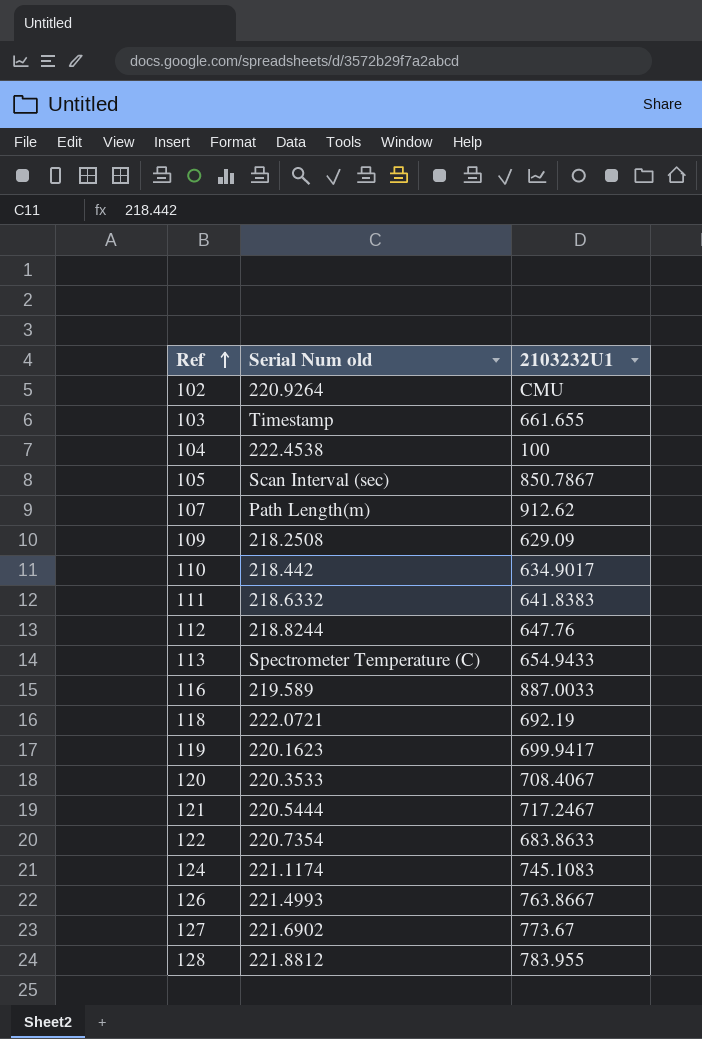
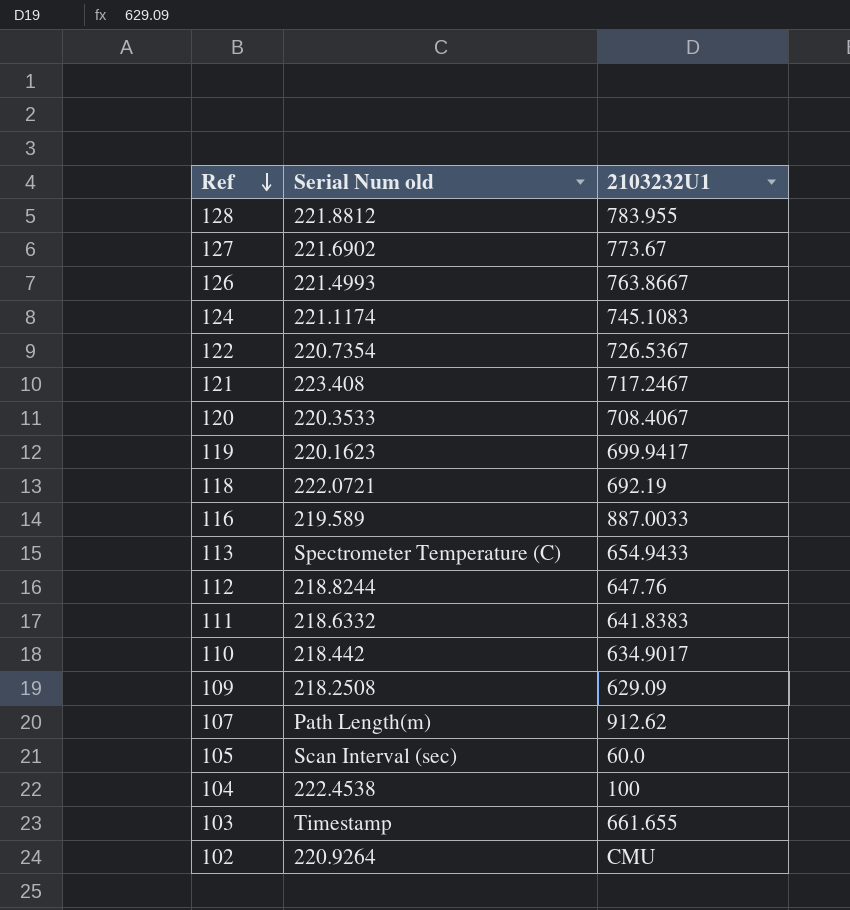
row order: Ref ascending -> Ref descending
122 | 2103232U1: 683.8633 -> 726.5367
121 | Serial Num old: 220.5444 -> 223.408
105 | 2103232U1: 850.7867 -> 60.0

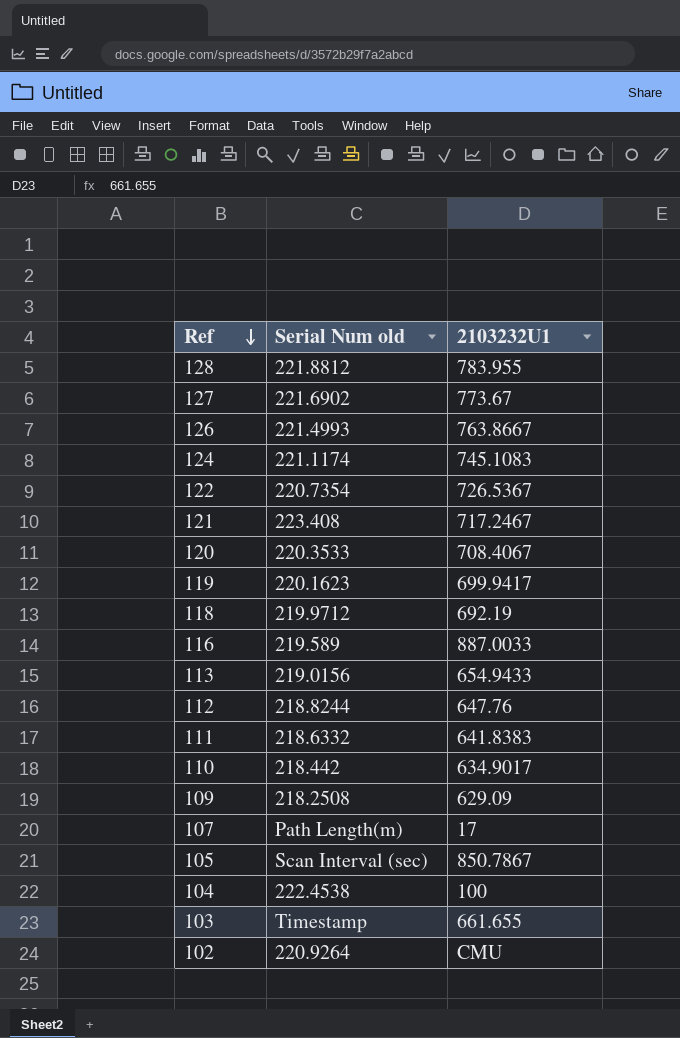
118 | Serial Num old: 222.0721 -> 219.9712
113 | Serial Num old: Spectrometer Temperature (C) -> 219.0156
107 | 2103232U1: 912.62 -> 17
105 | 2103232U1: 60.0 -> 850.7867

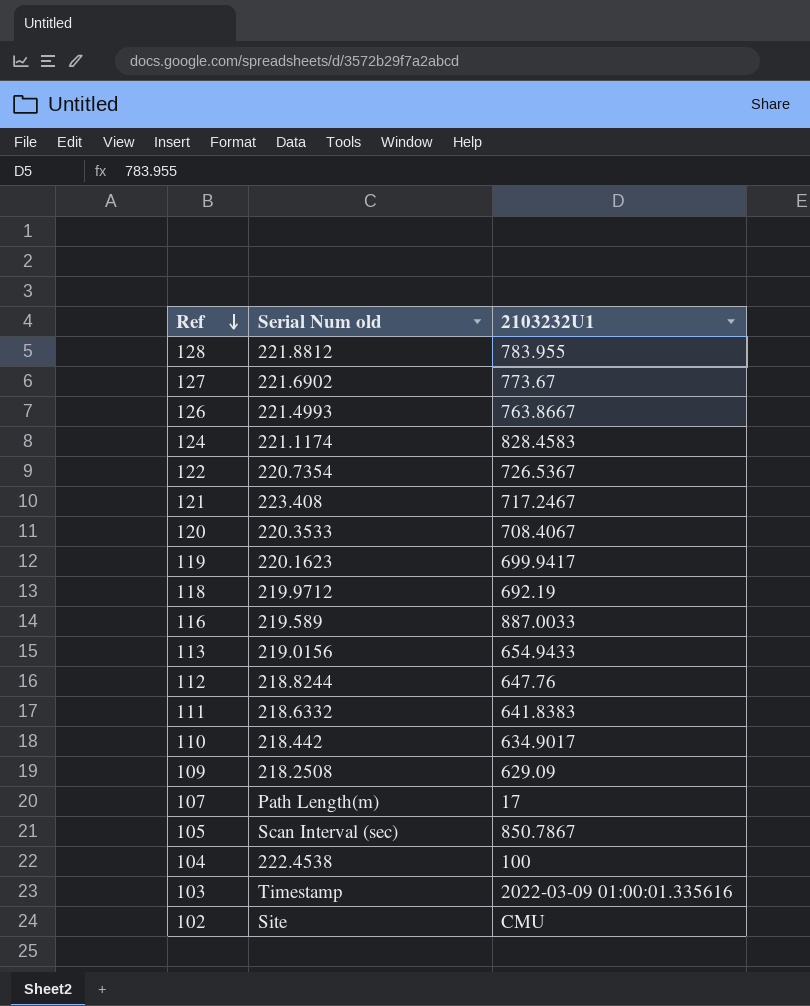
124 | 2103232U1: 745.1083 -> 828.4583
103 | 2103232U1: 661.655 -> 2022-03-09 01:00:01.335616
102 | Serial Num old: 220.9264 -> Site

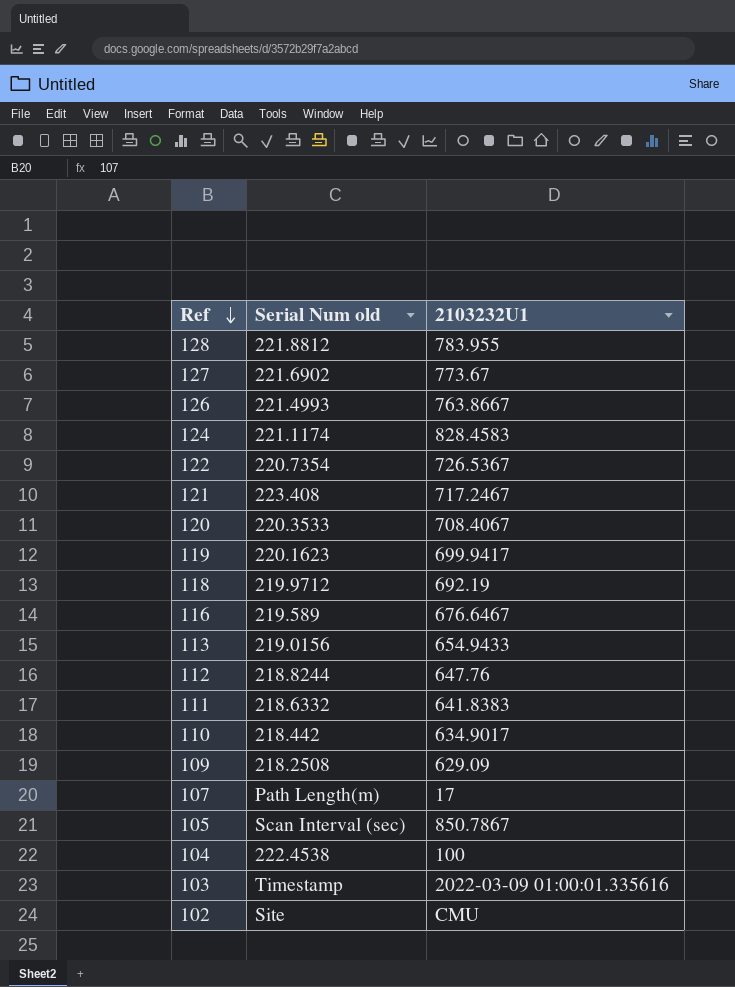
116 | 2103232U1: 887.0033 -> 676.6467

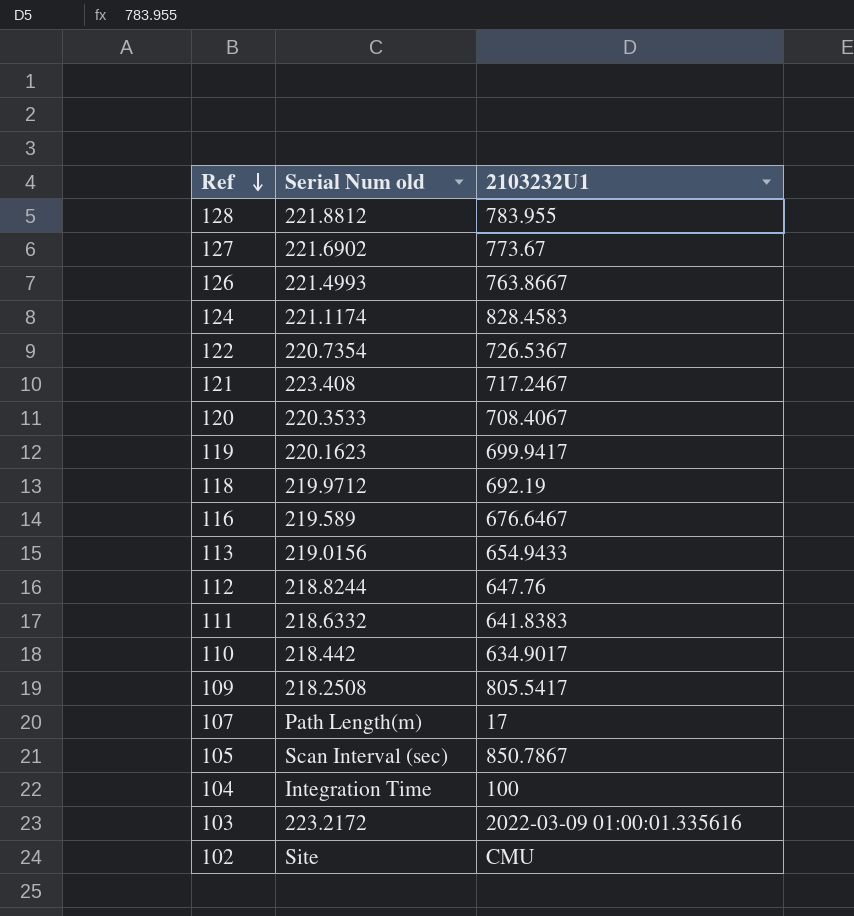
109 | 2103232U1: 629.09 -> 805.5417
104 | Serial Num old: 222.4538 -> Integration Time
103 | Serial Num old: Timestamp -> 223.2172

